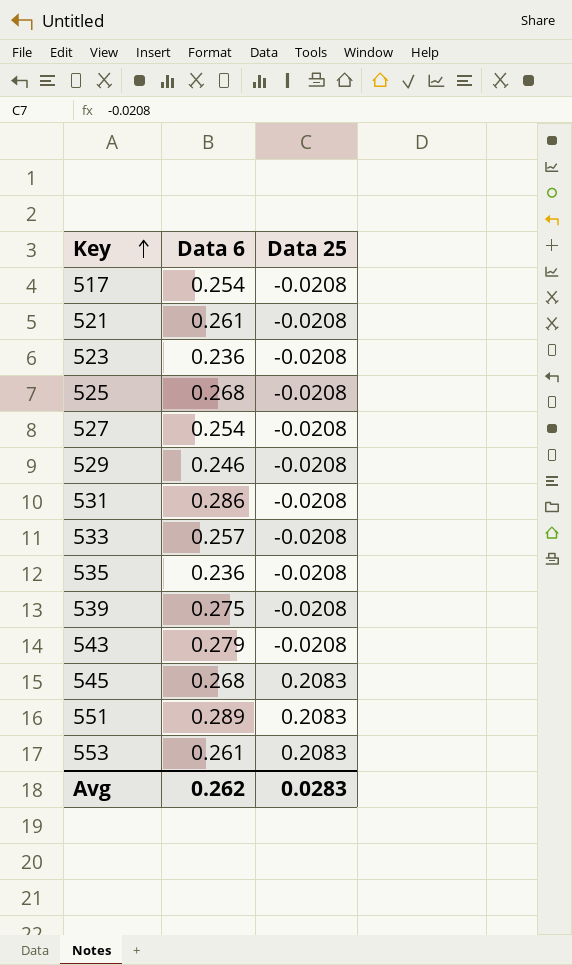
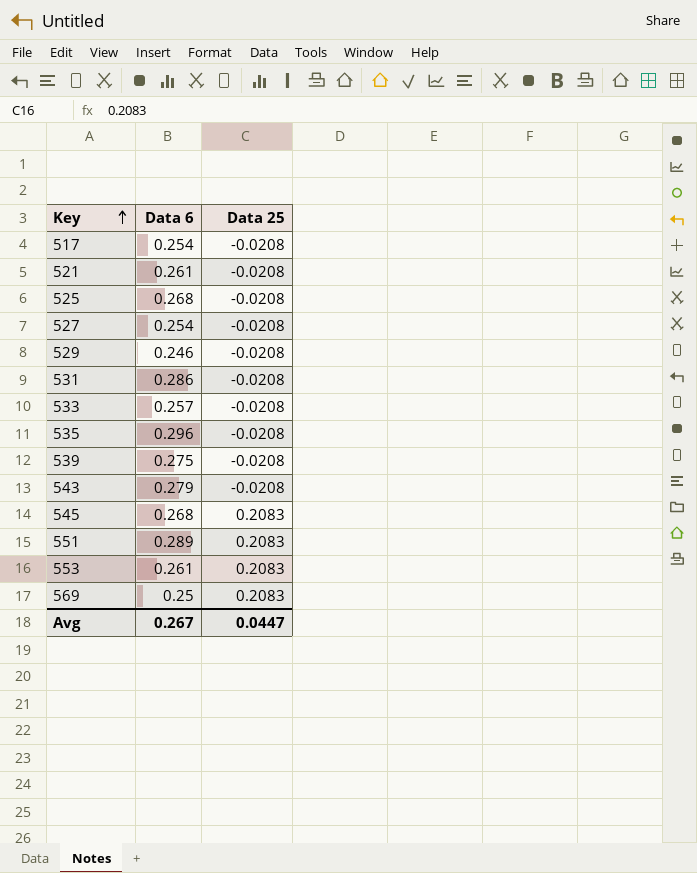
row 523: 0.236 | -0.0208 -> none
535 | Data 6: 0.236 -> 0.296
row 569: none -> 0.25 | 0.2083
Avg | Data 6: 0.262 -> 0.267
Avg | Data 25: 0.0283 -> 0.0447

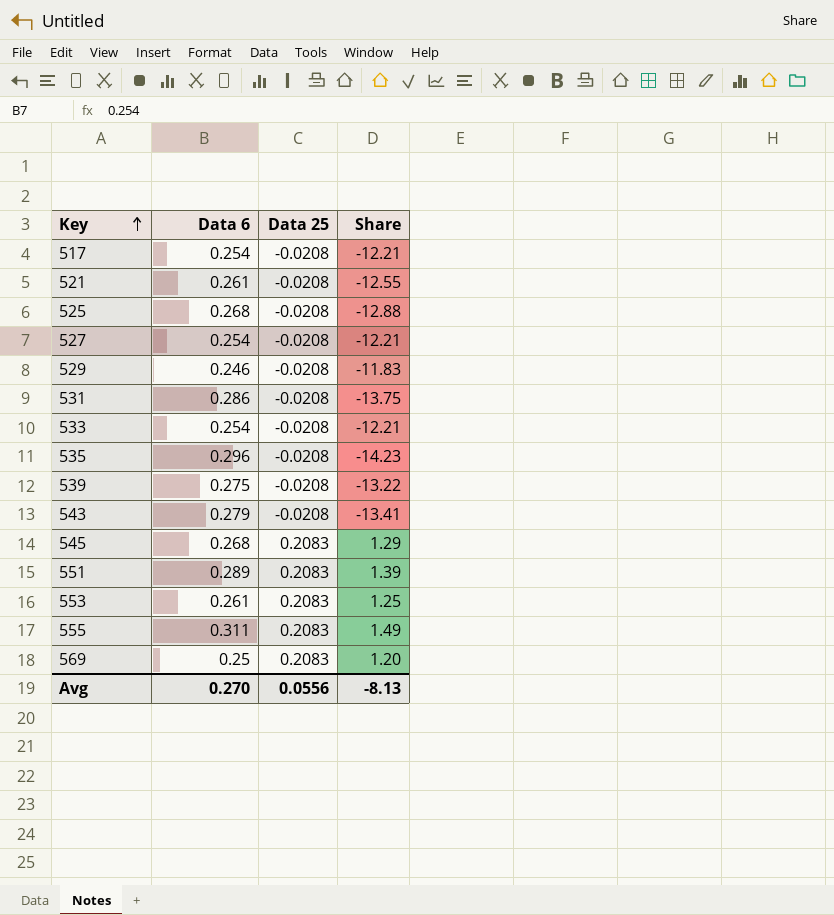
column Share | formula: none -> [Data 6] / [Data 25]
533 | Data 6: 0.257 -> 0.254
row 555: none -> 0.311 | 0.2083 | 1.49
Avg | Data 6: 0.267 -> 0.270
Avg | Data 25: 0.0447 -> 0.0556

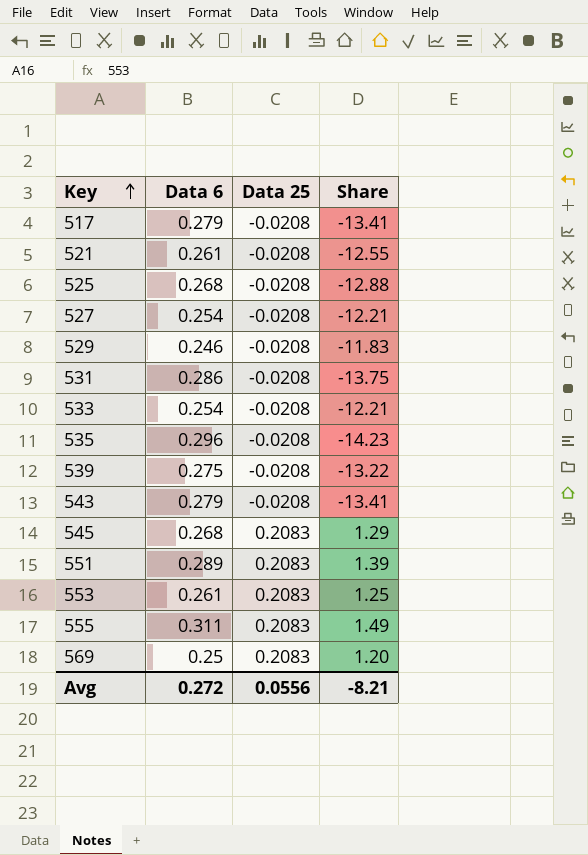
517 | Data 6: 0.254 -> 0.279
517 | Share: -12.21 -> -13.41
Avg | Data 6: 0.270 -> 0.272
Avg | Share: -8.13 -> -8.21

